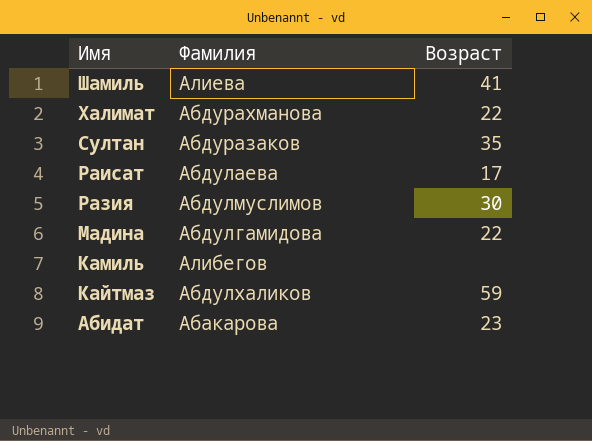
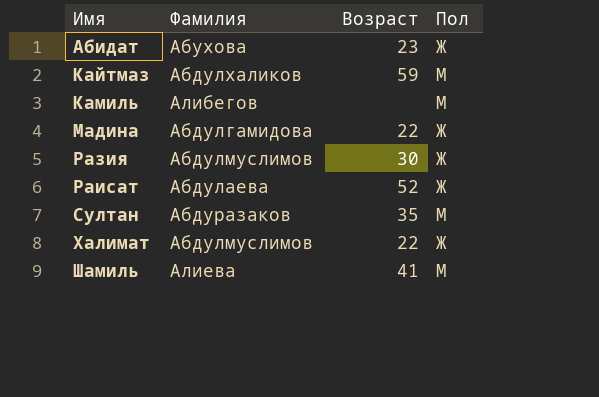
row order: Имя descending -> Имя ascending
column Пол | position: none -> 4
Абидат | Фамилия: Абакарова -> Абухова
Раисат | Возраст: 17 -> 52
Халимат | Фамилия: Абдурахманова -> Абдулмуслимов

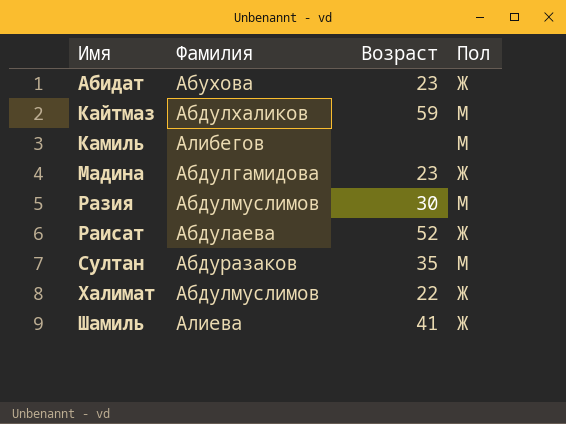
Мадина | Возраст: 22 -> 23
Разия | Пол: Ж -> М
Шамиль | Пол: М -> Ж

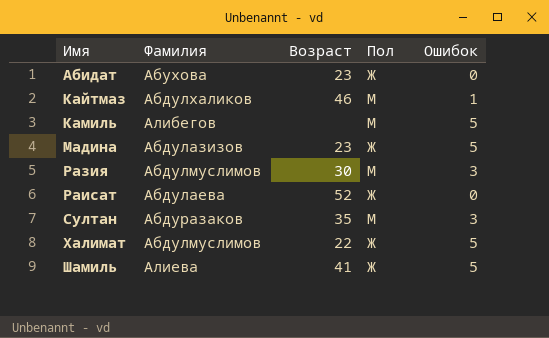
column Ошибок | position: none -> 5
Кайтмаз | Возраст: 59 -> 46
Мадина | Фамилия: Абдулгамидова -> Абдулазизов

